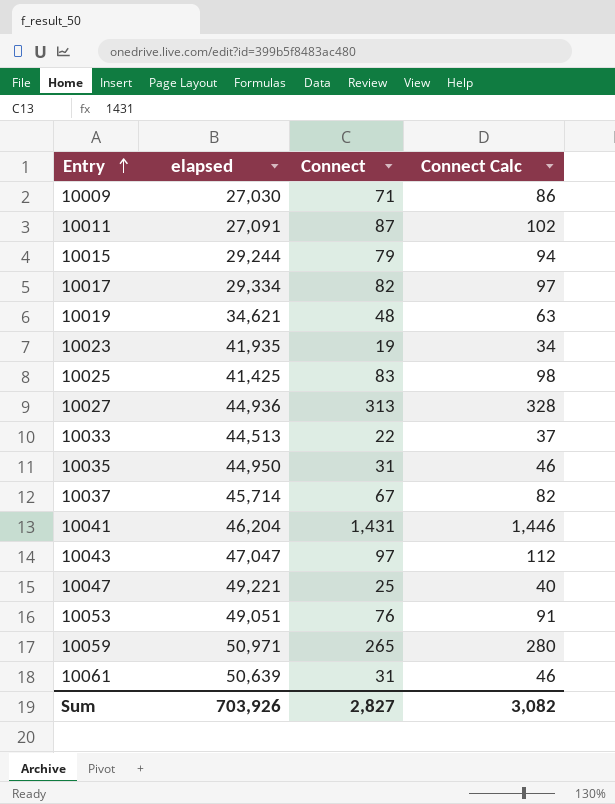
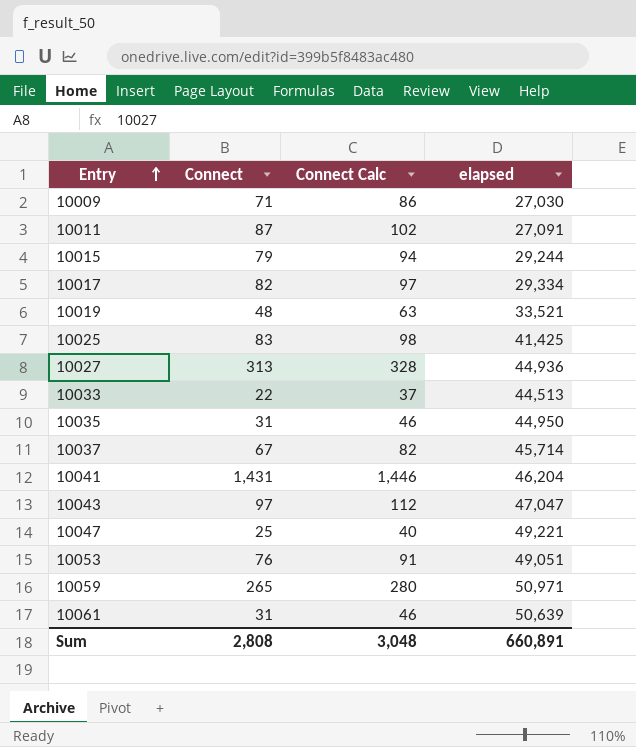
column elapsed | position: 2 -> 4
row 10023: 41,935 | 19 | 34 -> none
10019 | elapsed: 34,621 -> 33,521
Sum | Connect: 2,827 -> 2,808
Sum | Connect Calc: 3,082 -> 3,048
Sum | elapsed: 703,926 -> 660,891

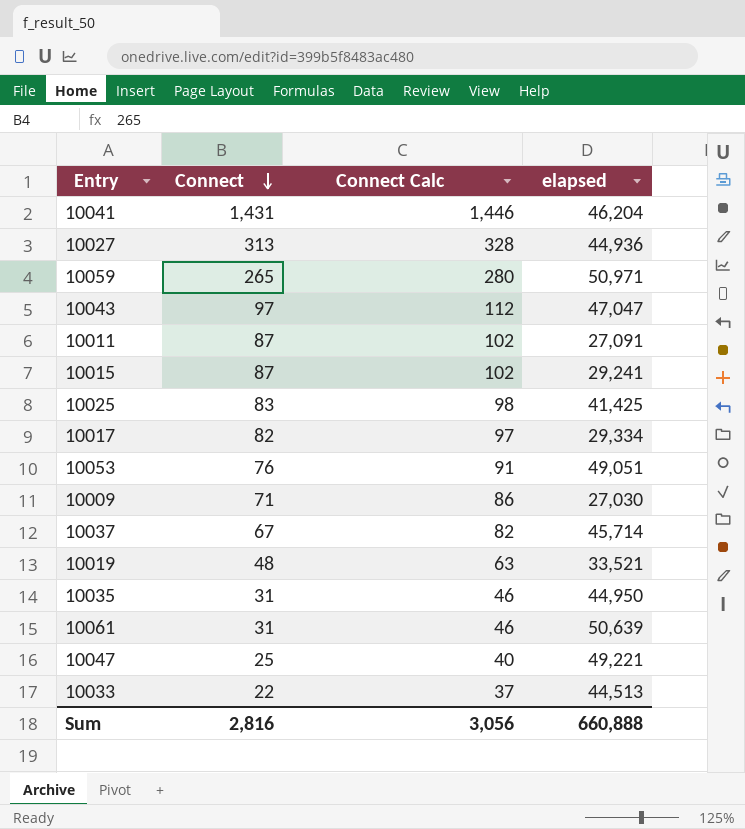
row order: Entry ascending -> Connect descending
10015 | Connect: 79 -> 87
10015 | Connect Calc: 94 -> 102
10015 | elapsed: 29,244 -> 29,241
Sum | Connect: 2,808 -> 2,816
Sum | Connect Calc: 3,048 -> 3,056
Sum | elapsed: 660,891 -> 660,888

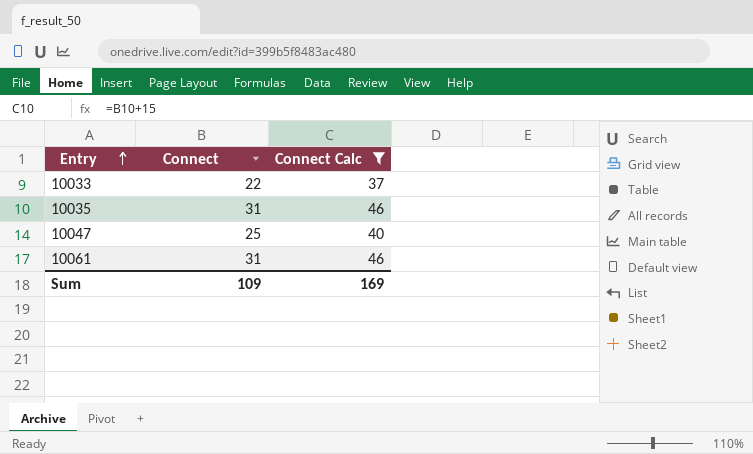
filter: none -> Connect Calc <= 46
row order: Connect descending -> Entry ascending
column elapsed | position: 4 -> none
Sum | Connect: 2,816 -> 109
Sum | Connect Calc: 3,056 -> 169

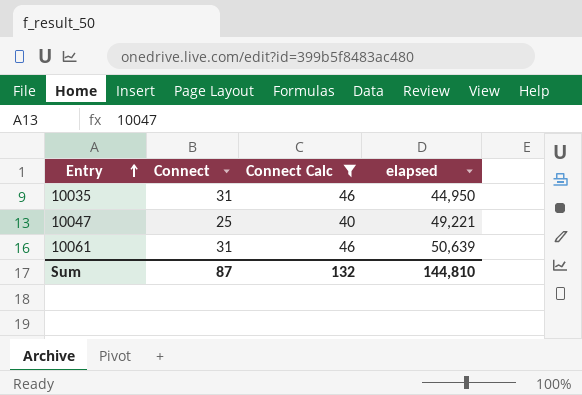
column elapsed | position: none -> 4
row 10033: 22 | 37 -> none
Sum | Connect: 109 -> 87
Sum | Connect Calc: 169 -> 132

